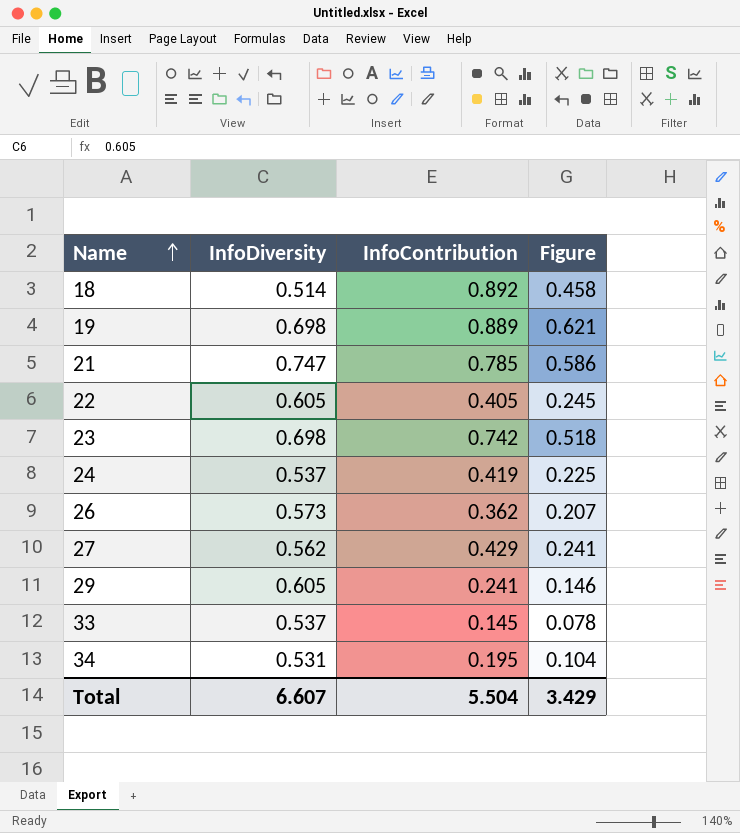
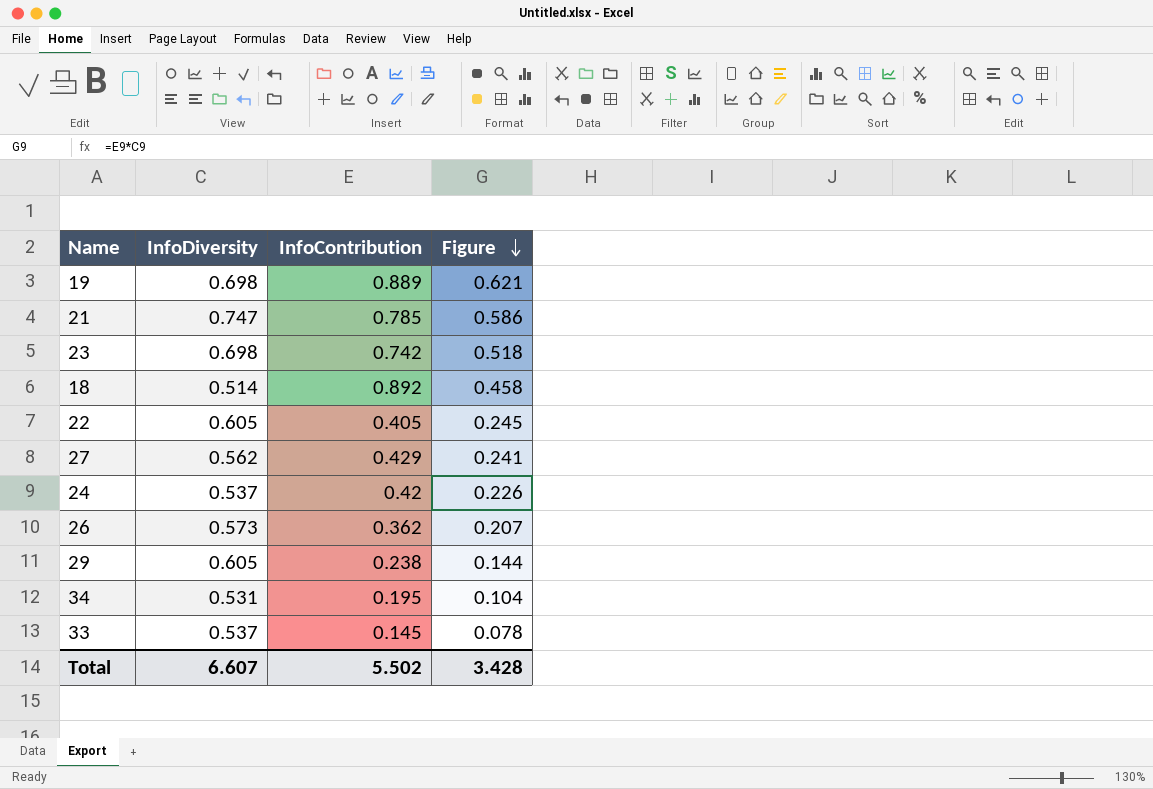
row order: Name ascending -> Figure descending
24 | InfoContribution: 0.419 -> 0.42
24 | Figure: 0.225 -> 0.226
29 | InfoContribution: 0.241 -> 0.238
29 | Figure: 0.146 -> 0.144
Total | InfoContribution: 5.504 -> 5.502
Total | Figure: 3.429 -> 3.428

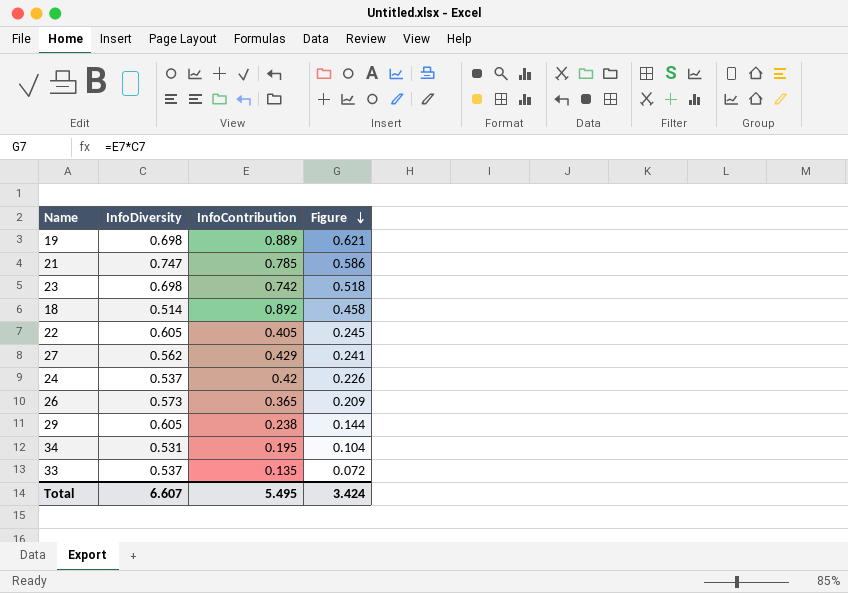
26 | InfoContribution: 0.362 -> 0.365
26 | Figure: 0.207 -> 0.209
33 | InfoContribution: 0.145 -> 0.135
33 | Figure: 0.078 -> 0.072
Total | InfoContribution: 5.502 -> 5.495
Total | Figure: 3.428 -> 3.424

